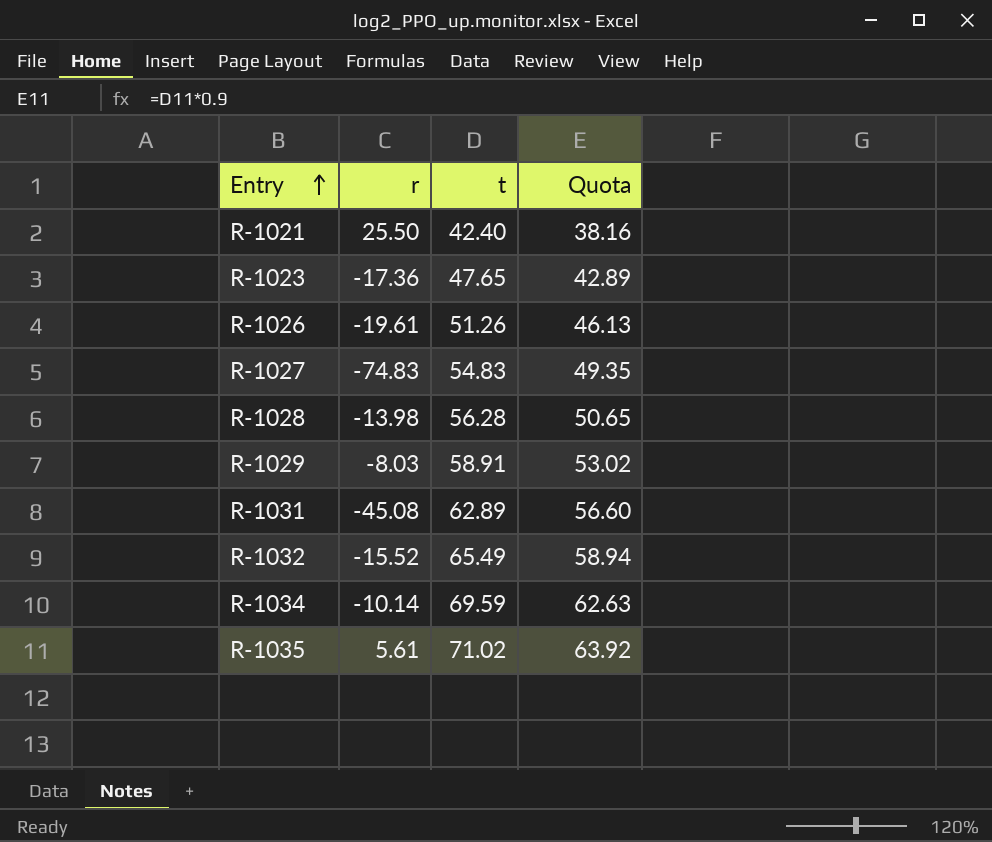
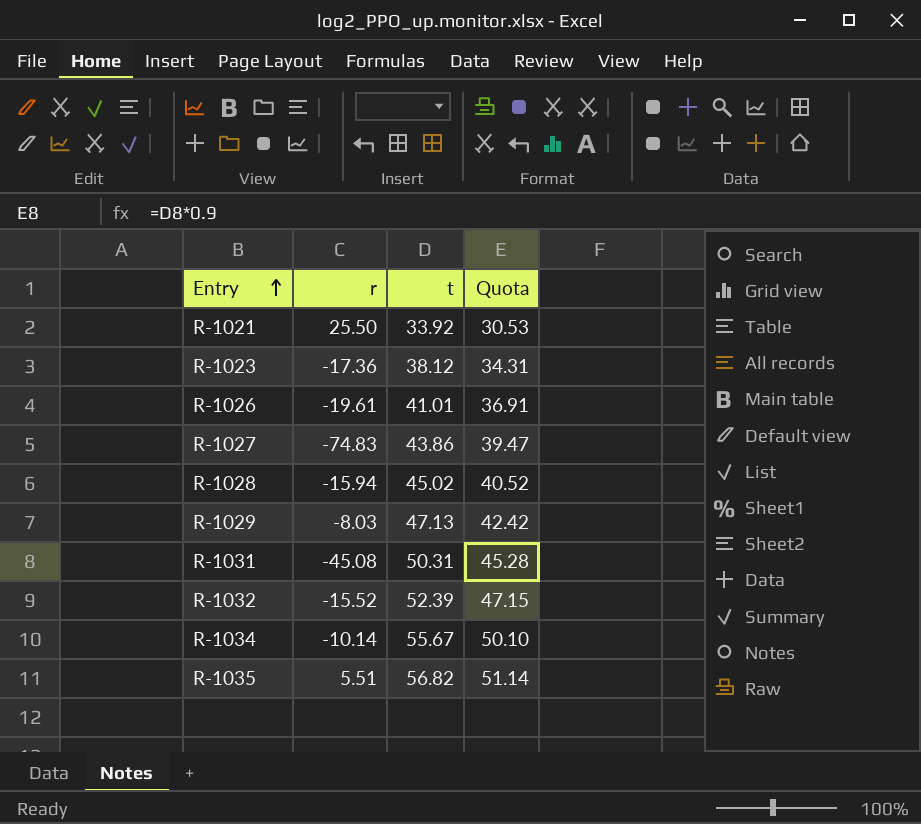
R-1021 | t: 42.40 -> 33.92
R-1021 | Quota: 38.16 -> 30.53
R-1023 | t: 47.65 -> 38.12
R-1023 | Quota: 42.89 -> 34.31
R-1026 | t: 51.26 -> 41.01
R-1026 | Quota: 46.13 -> 36.91
R-1027 | t: 54.83 -> 43.86
R-1027 | Quota: 49.35 -> 39.47
R-1028 | r: -13.98 -> -15.94
R-1028 | t: 56.28 -> 45.02
R-1028 | Quota: 50.65 -> 40.52
R-1029 | t: 58.91 -> 47.13
R-1029 | Quota: 53.02 -> 42.42
R-1031 | t: 62.89 -> 50.31
R-1031 | Quota: 56.60 -> 45.28
R-1032 | t: 65.49 -> 52.39
R-1032 | Quota: 58.94 -> 47.15
R-1034 | t: 69.59 -> 55.67
R-1034 | Quota: 62.63 -> 50.10
R-1035 | r: 5.61 -> 5.51
R-1035 | t: 71.02 -> 56.82
R-1035 | Quota: 63.92 -> 51.14

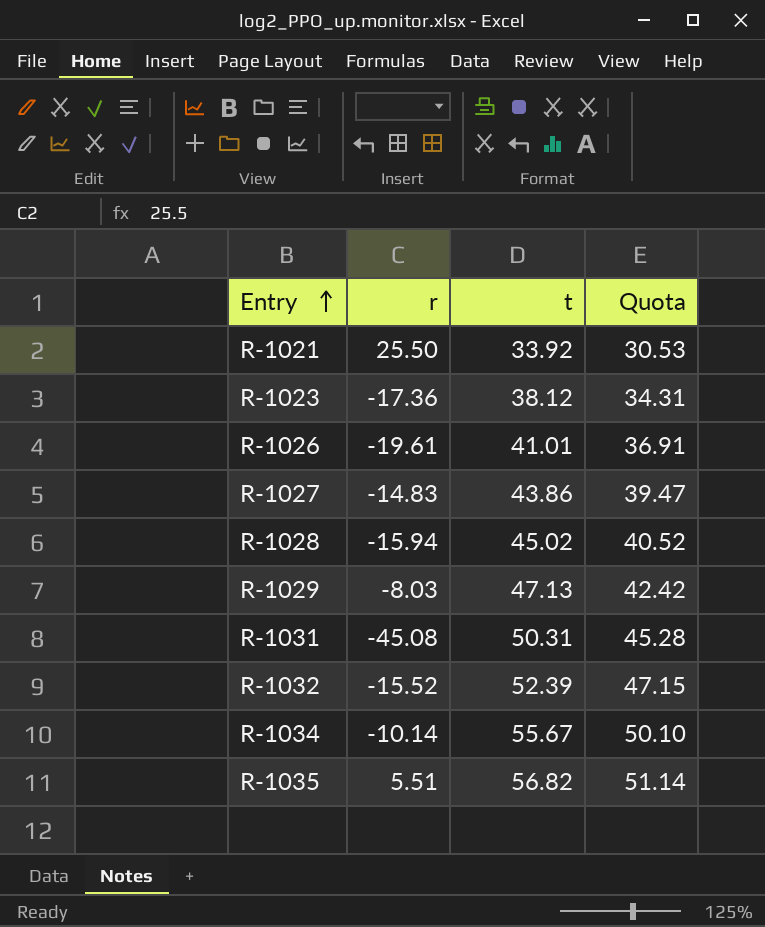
R-1027 | r: -74.83 -> -14.83

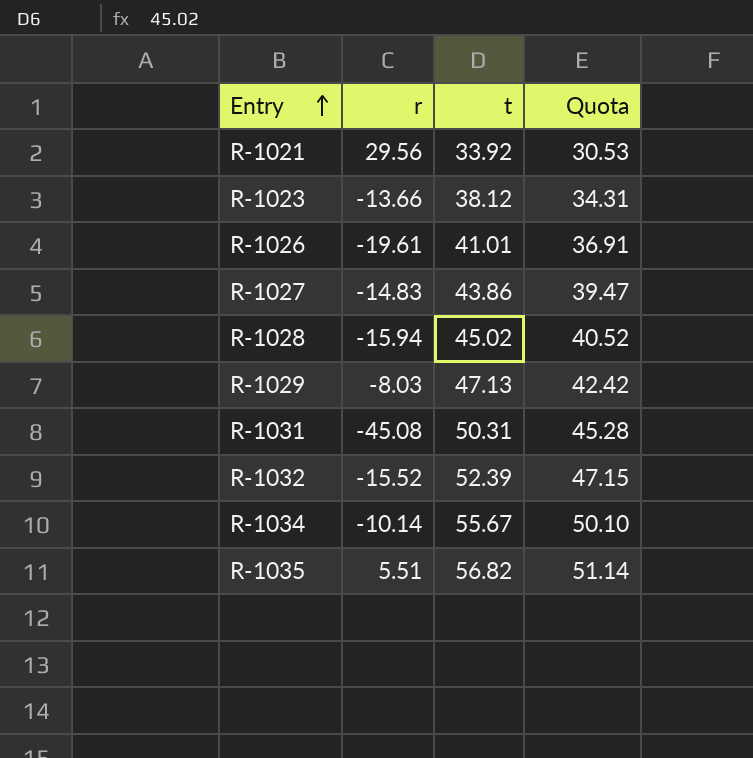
R-1021 | r: 25.50 -> 29.56
R-1023 | r: -17.36 -> -13.66

